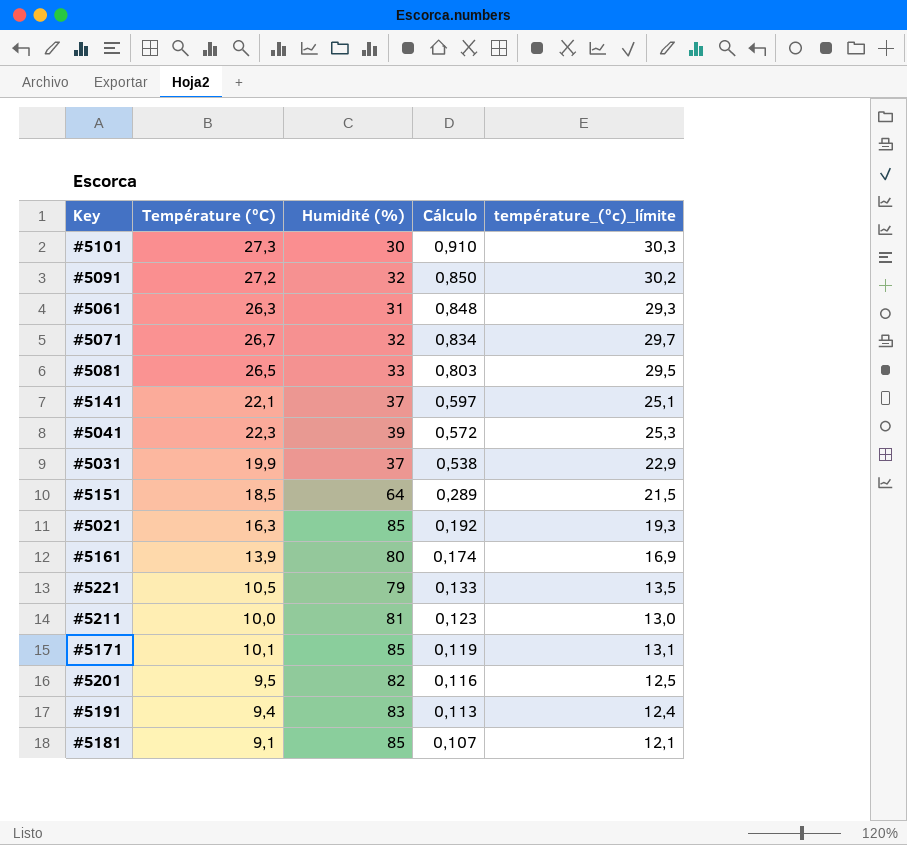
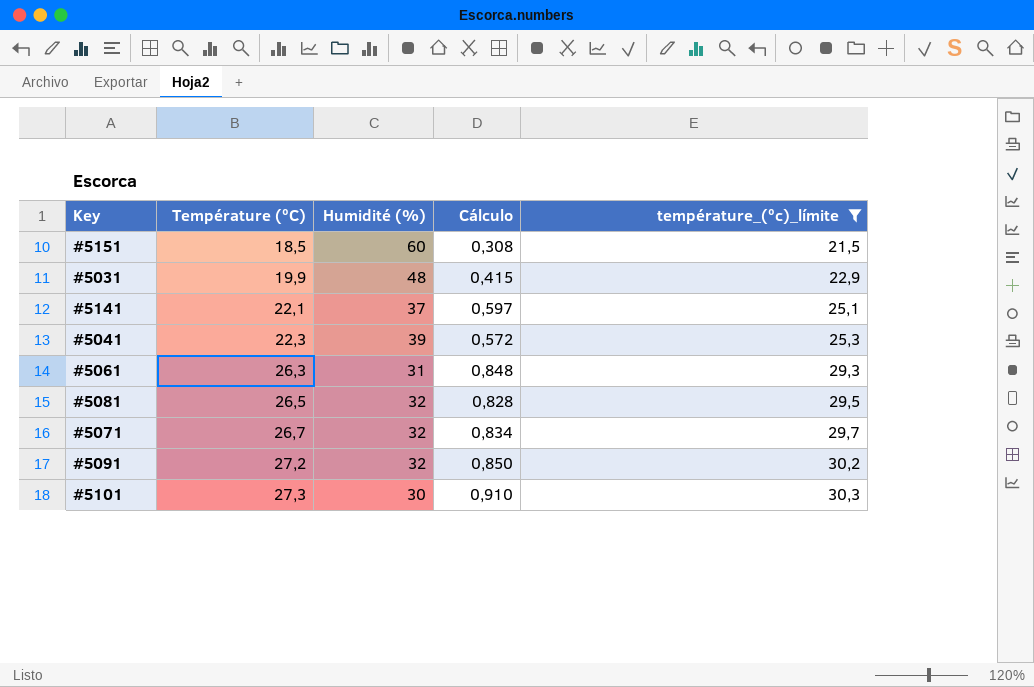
filter: none -> température_(ºc)_límite >= 21,5
row order: Cálculo descending -> Température (ºC) ascending
#5151 | Humidité (%): 64 -> 60
#5151 | Cálculo: 0,289 -> 0,308
#5031 | Humidité (%): 37 -> 48
#5031 | Cálculo: 0,538 -> 0,415
#5081 | Humidité (%): 33 -> 32
#5081 | Cálculo: 0,803 -> 0,828

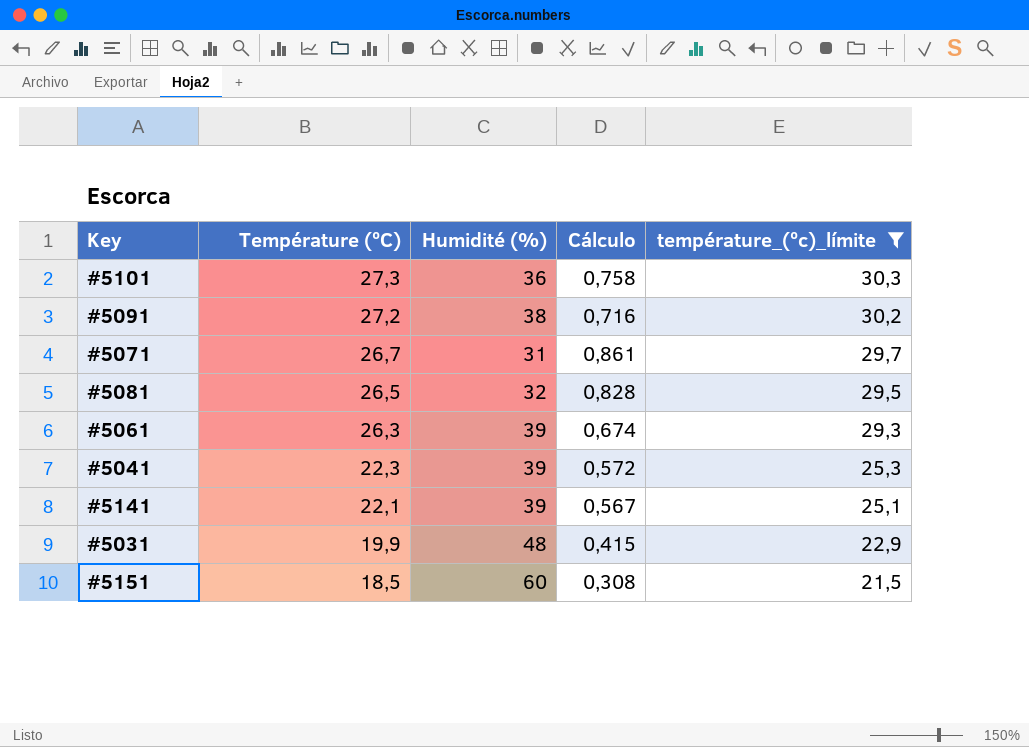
row order: Température (ºC) ascending -> Température (ºC) descending
#5101 | Humidité (%): 30 -> 36
#5101 | Cálculo: 0,910 -> 0,758
#5091 | Humidité (%): 32 -> 38
#5091 | Cálculo: 0,850 -> 0,716
#5071 | Humidité (%): 32 -> 31
#5071 | Cálculo: 0,834 -> 0,861
#5061 | Humidité (%): 31 -> 39
#5061 | Cálculo: 0,848 -> 0,674
#5141 | Humidité (%): 37 -> 39
#5141 | Cálculo: 0,597 -> 0,567

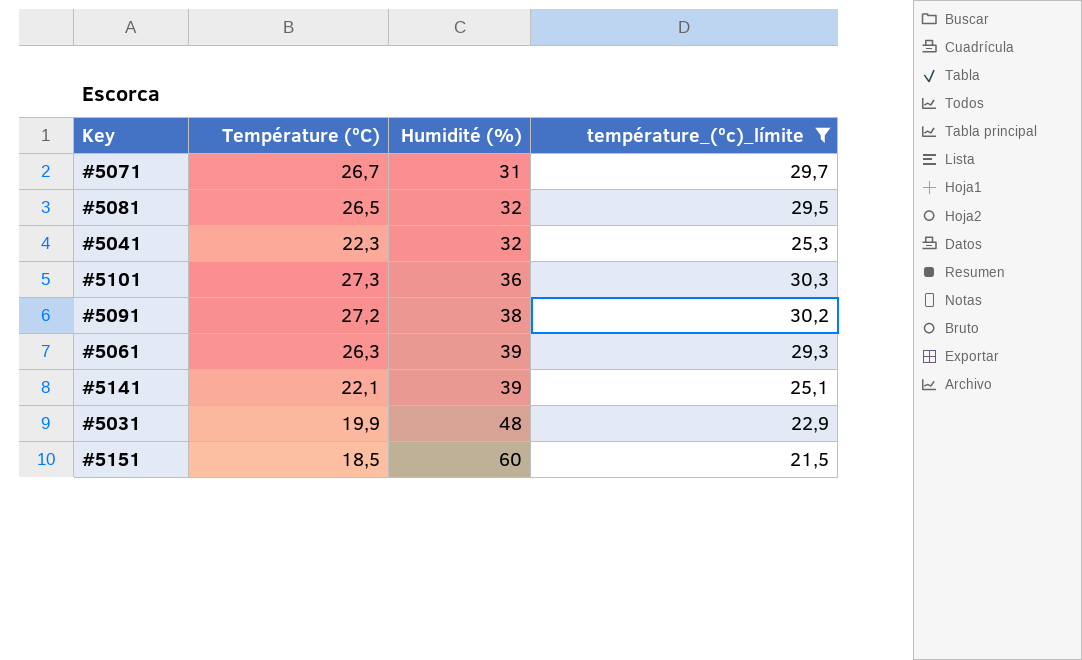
row order: Température (ºC) descending -> Humidité (%) ascending
column Cálculo | formula: [Température (ºC)] / [Humidité (%)] -> none
#5041 | Humidité (%): 39 -> 32

